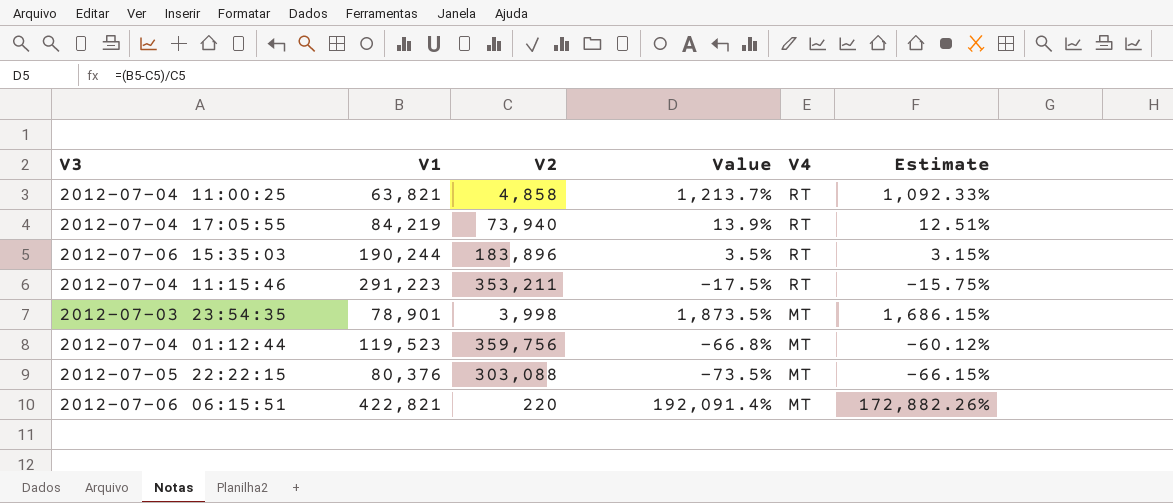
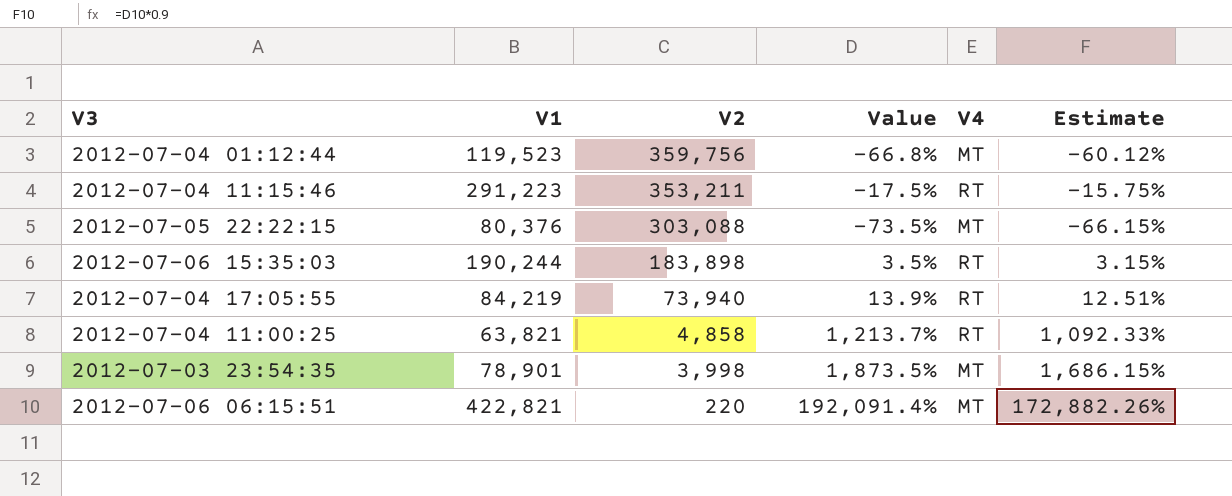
row order: V4 descending -> V2 descending
2012-07-06 15:35:03 | V2: 183,896 -> 183,898

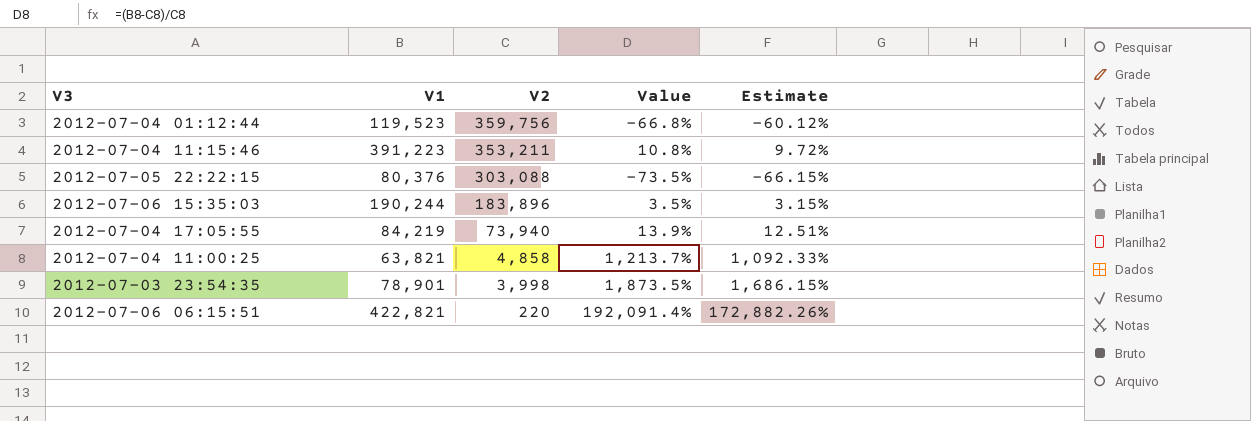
column V4 | position: 5 -> none
2012-07-04 11:15:46 | V1: 291,223 -> 391,223
2012-07-04 11:15:46 | Value: -17.5% -> 10.8%
2012-07-04 11:15:46 | Estimate: -15.75% -> 9.72%
2012-07-06 15:35:03 | V2: 183,898 -> 183,896

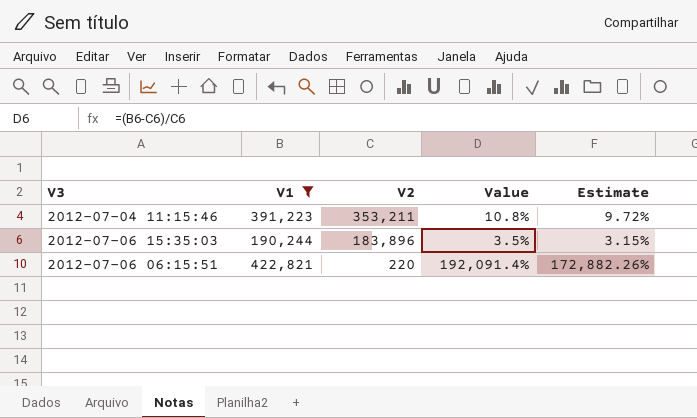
filter: none -> V1 >= 190,244

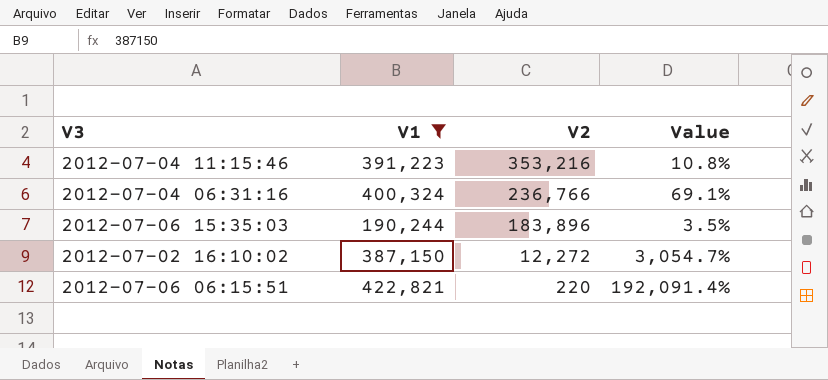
column Estimate | formula: [Value] * 0.9 -> none
2012-07-04 11:15:46 | V2: 353,211 -> 353,216
row 2012-07-04 06:31:16: none -> 400,324 | 236,766 | 69.1%
row 2012-07-02 16:10:02: none -> 387,150 | 12,272 | 3,054.7%

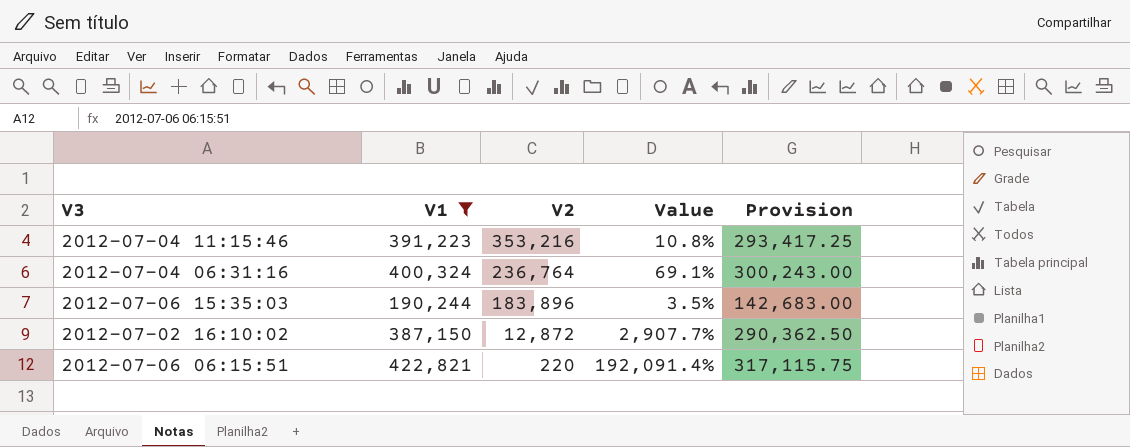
column Provision | formula: none -> [V1] * 0.75
2012-07-04 06:31:16 | V2: 236,766 -> 236,764
2012-07-02 16:10:02 | V2: 12,272 -> 12,872
2012-07-02 16:10:02 | Value: 3,054.7% -> 2,907.7%

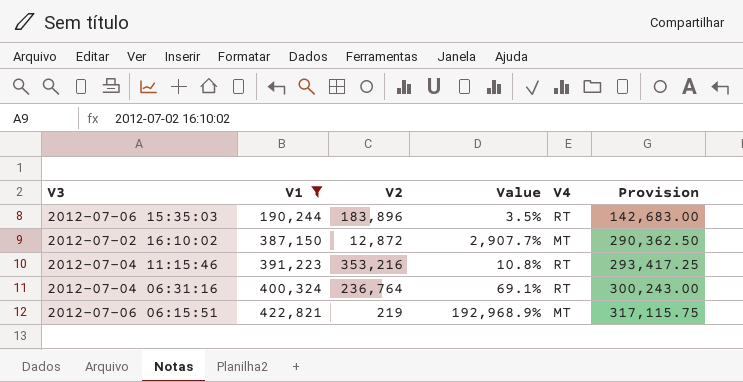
row order: V2 descending -> V1 ascending
column V4 | position: none -> 5
2012-07-06 06:15:51 | V2: 220 -> 219
2012-07-06 06:15:51 | Value: 192,091.4% -> 192,968.9%

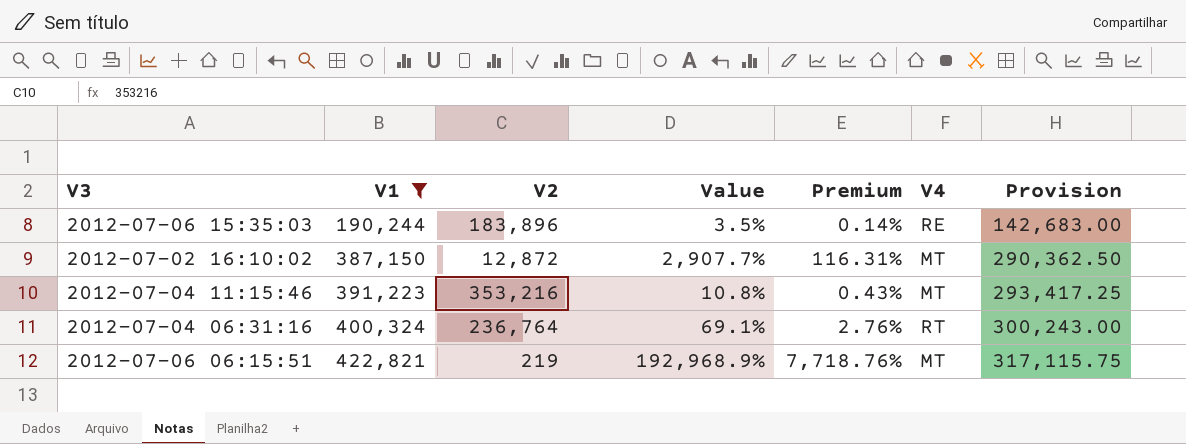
column Premium | formula: none -> [Value] * 0.04
2012-07-06 15:35:03 | V4: RT -> RE
2012-07-04 11:15:46 | V4: RT -> MT

